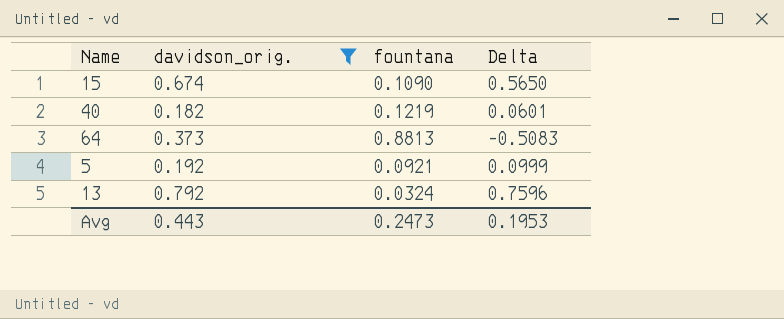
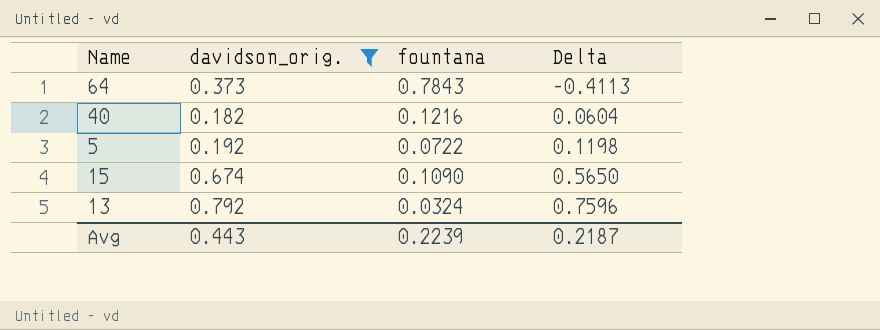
row order: none -> Delta ascending
64 | fountana: 0.8813 -> 0.7843
64 | Delta: -0.5083 -> -0.4113
40 | fountana: 0.1219 -> 0.1216
40 | Delta: 0.0601 -> 0.0604
5 | fountana: 0.0921 -> 0.0722
5 | Delta: 0.0999 -> 0.1198
Avg | fountana: 0.2473 -> 0.2239
Avg | Delta: 0.1953 -> 0.2187

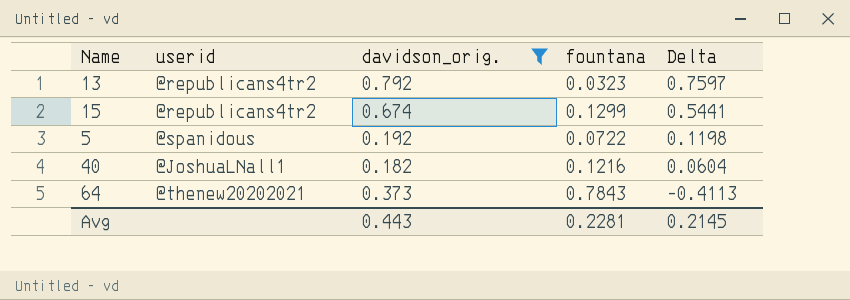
row order: Delta ascending -> Delta descending
column userid | position: none -> 2
13 | fountana: 0.0324 -> 0.0323
13 | Delta: 0.7596 -> 0.7597
15 | fountana: 0.1090 -> 0.1299
15 | Delta: 0.5650 -> 0.5441
Avg | fountana: 0.2239 -> 0.2281
Avg | Delta: 0.2187 -> 0.2145

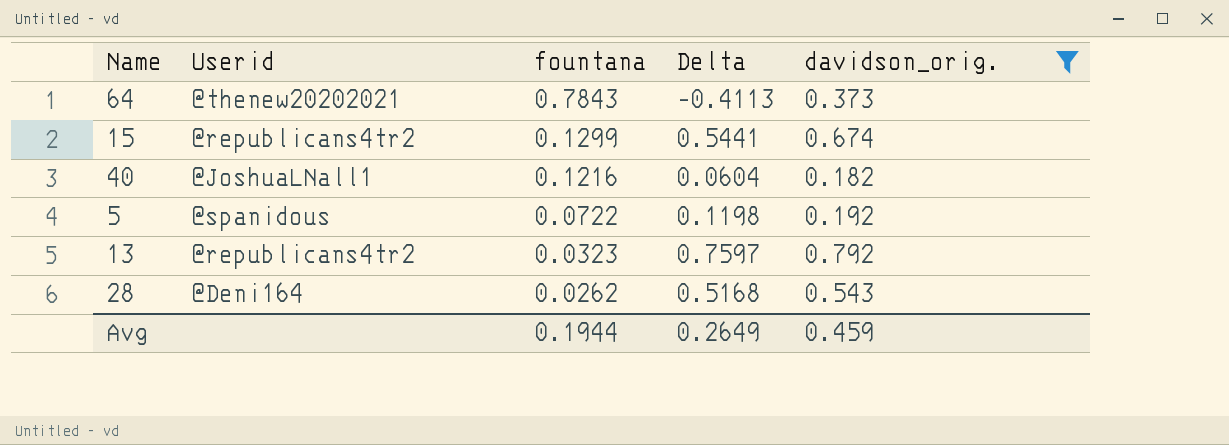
row order: Delta descending -> fountana descending
column name: userid -> Userid
column davidson_orig. | position: 3 -> 5
row 28: none -> @Deni164 | 0.0262 | 0.5168 | 0.543
Avg | fountana: 0.2281 -> 0.1944
Avg | Delta: 0.2145 -> 0.2649
Avg | davidson_orig.: 0.443 -> 0.459

